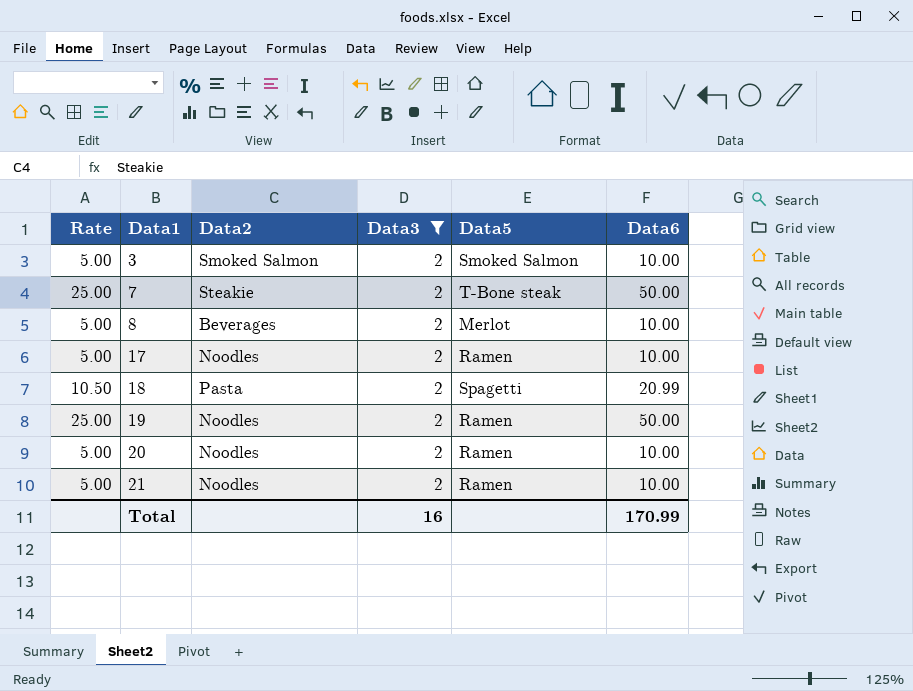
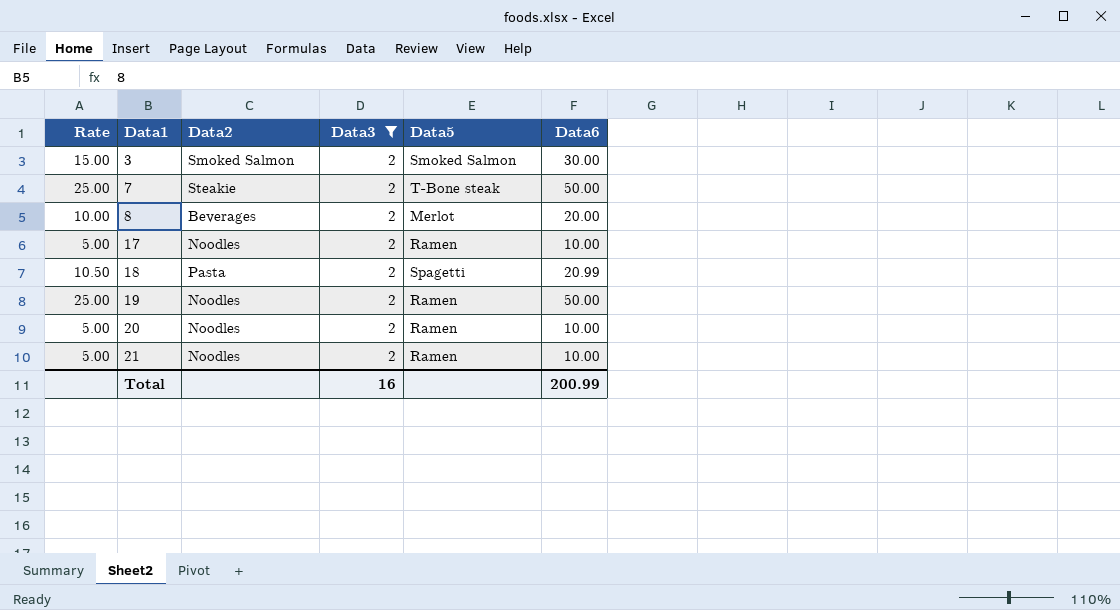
3 | Rate: 5.00 -> 15.00
3 | Data6: 10.00 -> 30.00
8 | Rate: 5.00 -> 10.00
8 | Data6: 10.00 -> 20.00
Total | Data6: 170.99 -> 200.99

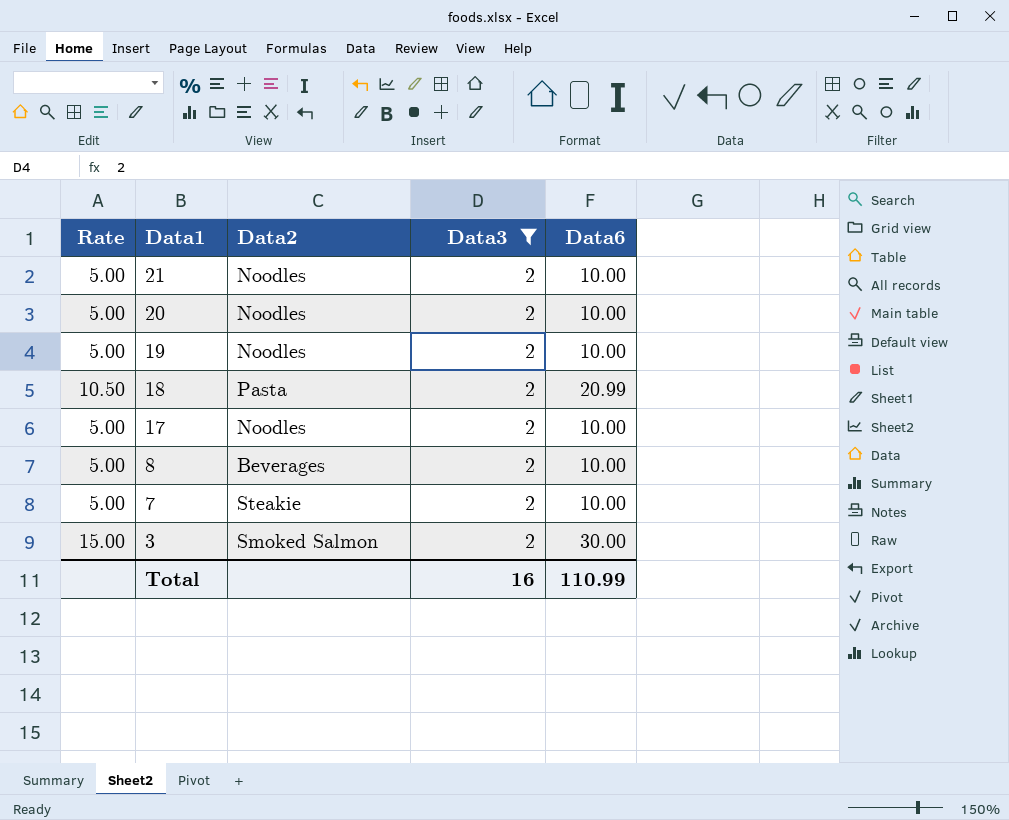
row order: Data1 ascending -> Data1 descending
column Data5 | position: 5 -> none
19 | Rate: 25.00 -> 5.00
19 | Data6: 50.00 -> 10.00
8 | Rate: 10.00 -> 5.00
8 | Data6: 20.00 -> 10.00
7 | Rate: 25.00 -> 5.00
7 | Data6: 50.00 -> 10.00
Total | Data6: 200.99 -> 110.99

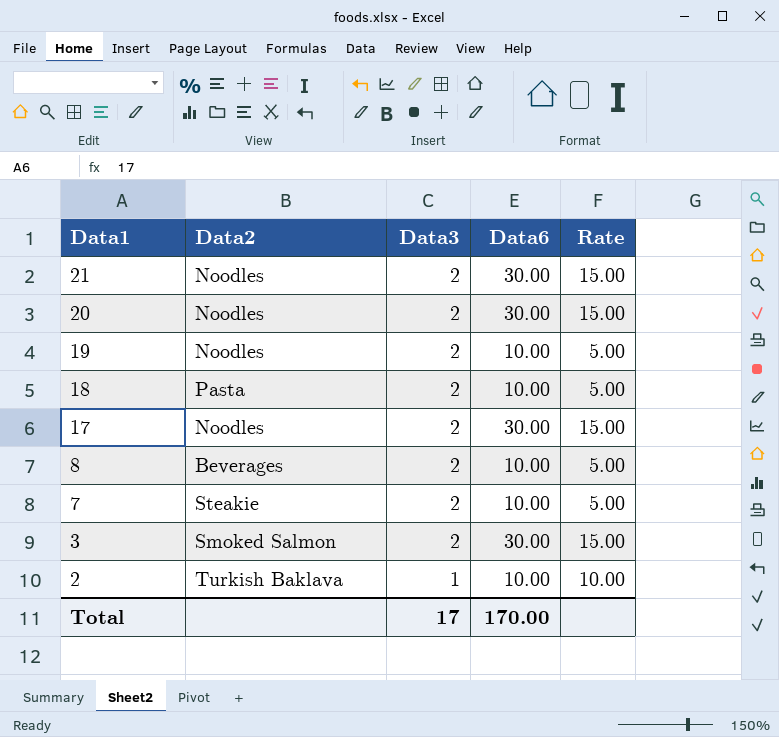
filter: Data3 = 2 -> none
column Rate | position: 1 -> 5
21 | Data6: 10.00 -> 30.00
21 | Rate: 5.00 -> 15.00
20 | Data6: 10.00 -> 30.00
20 | Rate: 5.00 -> 15.00
18 | Data6: 20.99 -> 10.00
18 | Rate: 10.50 -> 5.00
17 | Data6: 10.00 -> 30.00
17 | Rate: 5.00 -> 15.00
Total | Data3: 16 -> 17
Total | Data6: 110.99 -> 170.00

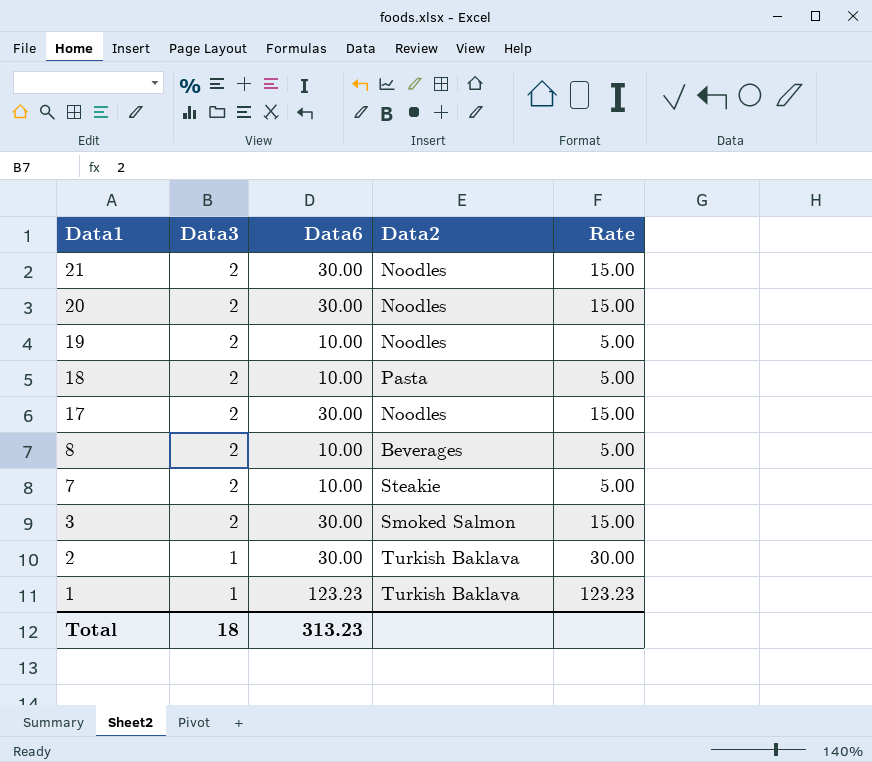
column Data2 | position: 2 -> 4
2 | Data6: 10.00 -> 30.00
2 | Rate: 10.00 -> 30.00
row 1: none -> 1 | 123.23 | Turkish Baklava | 123.23
Total | Data3: 17 -> 18
Total | Data6: 170.00 -> 313.23

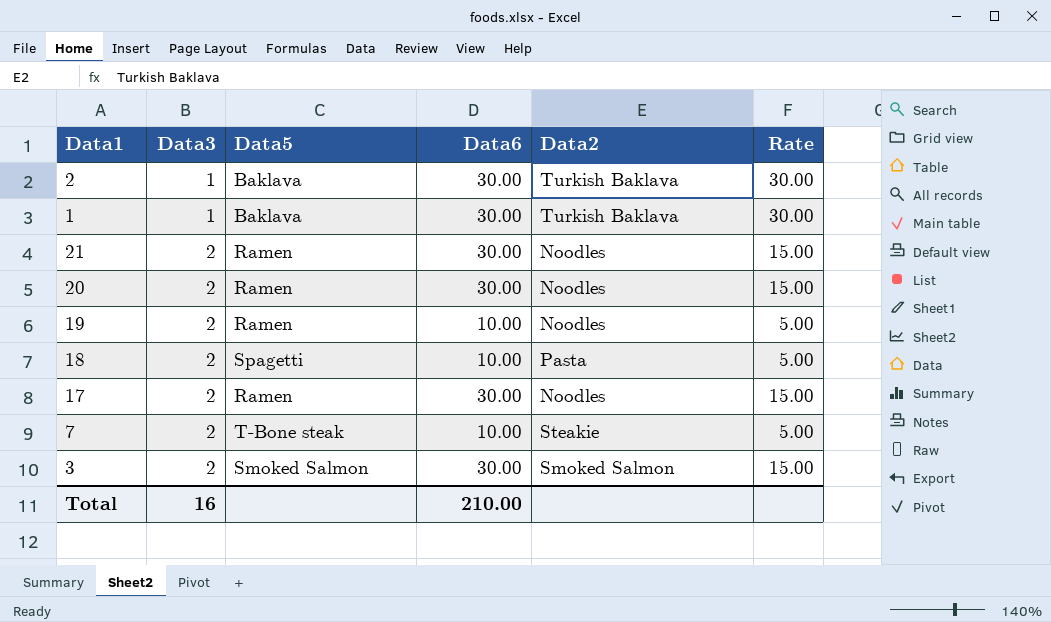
row order: Data1 descending -> Data3 ascending
column Data5 | position: none -> 3
row 8: 2 | 10.00 | Beverages | 5.00 -> none
1 | Data6: 123.23 -> 30.00
1 | Rate: 123.23 -> 30.00
Total | Data3: 18 -> 16
Total | Data6: 313.23 -> 210.00

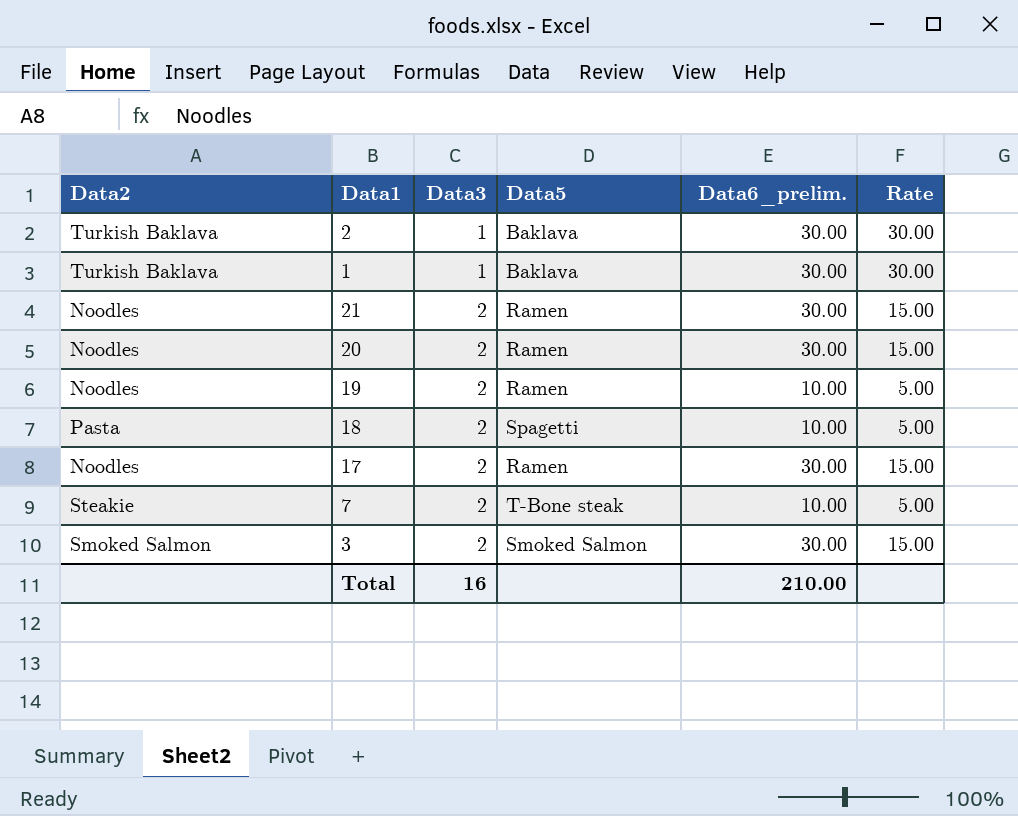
column Data2 | position: 5 -> 1
column name: Data6 -> Data6_prelim.

